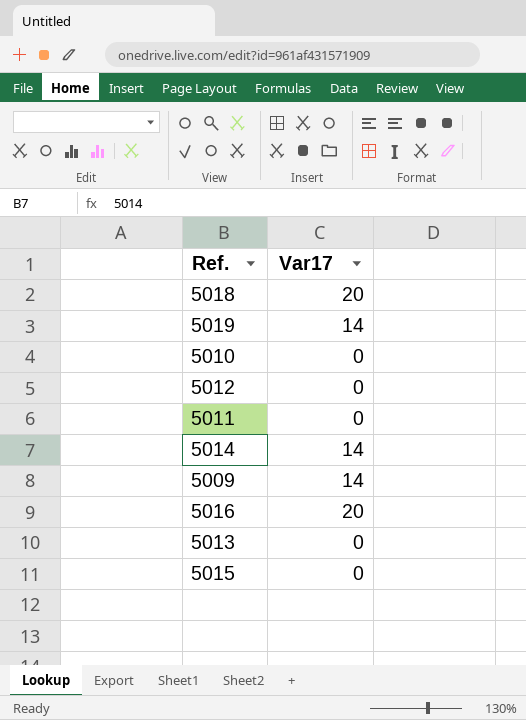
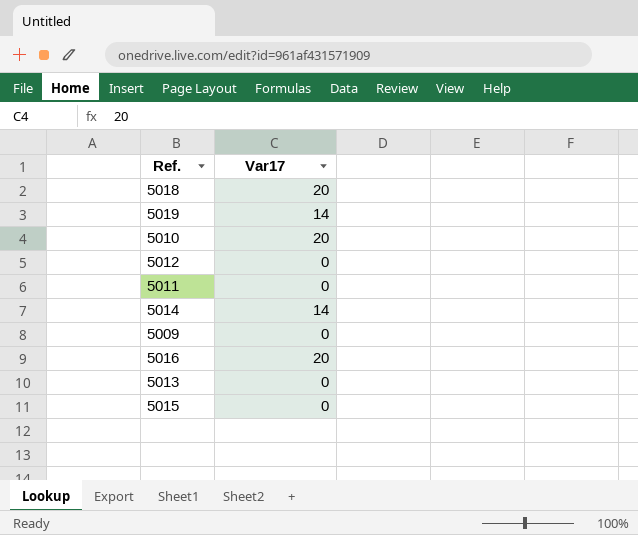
5010 | Var17: 0 -> 20
5009 | Var17: 14 -> 0

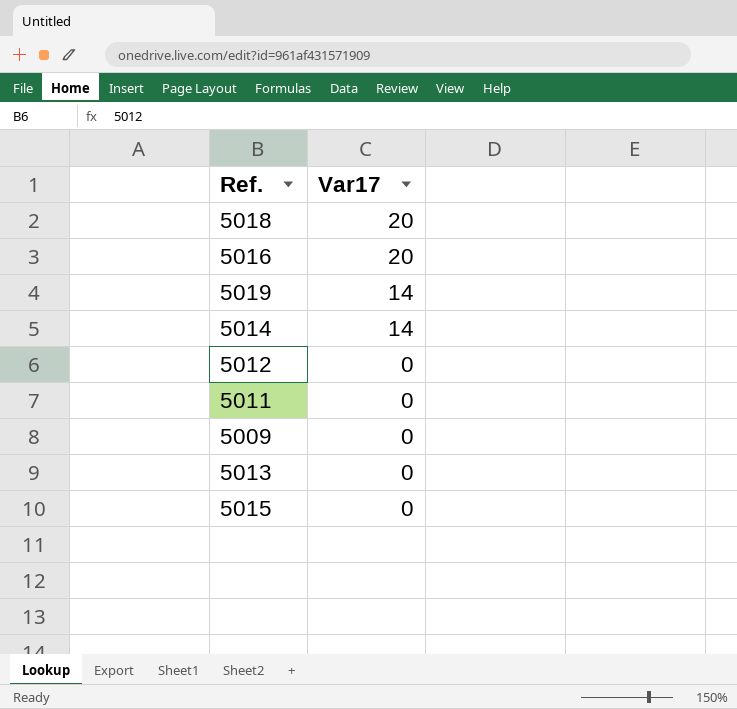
row order: none -> Var17 descending
row 5010: 20 -> none

